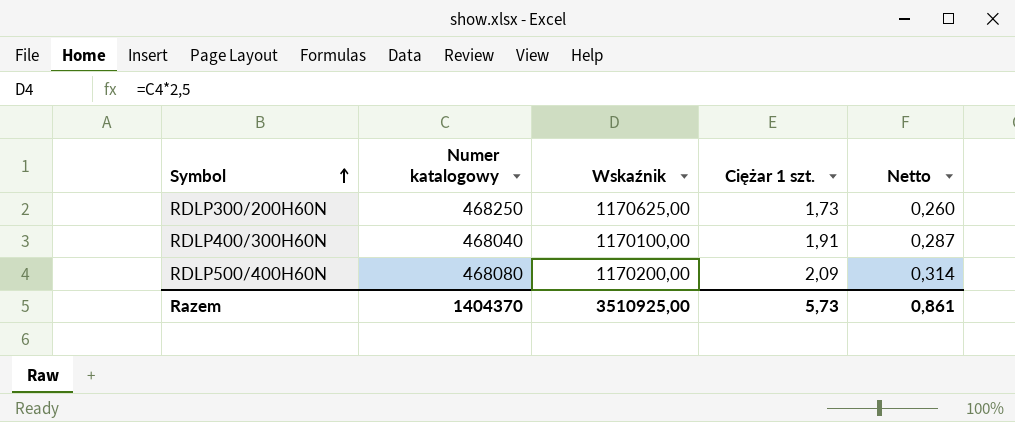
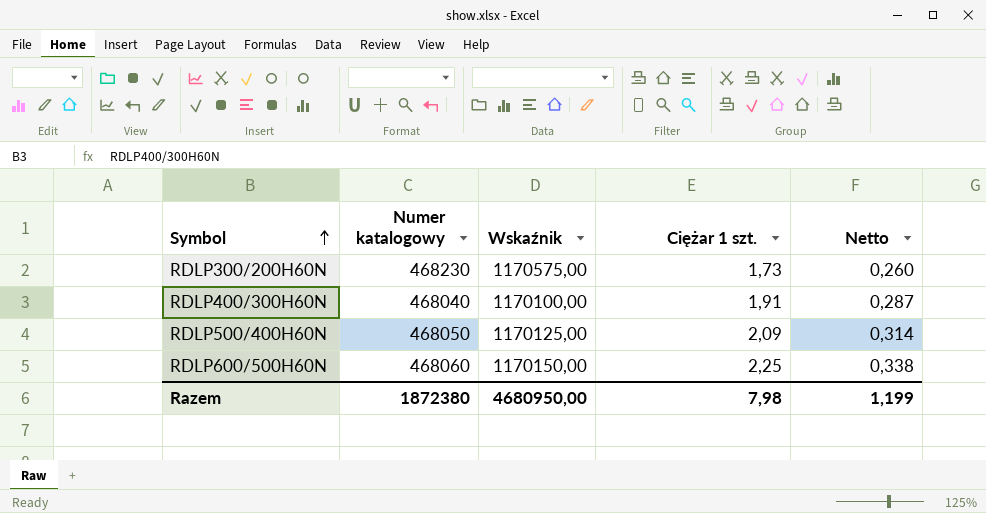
RDLP300/200H60N | Numer katalogowy: 468250 -> 468230
RDLP300/200H60N | Wskaźnik: 1170625,00 -> 1170575,00
RDLP500/400H60N | Numer katalogowy: 468080 -> 468050
RDLP500/400H60N | Wskaźnik: 1170200,00 -> 1170125,00
row RDLP600/500H60N: none -> 468060 | 1170150,00 | 2,25 | 0,338
Razem | Numer katalogowy: 1404370 -> 1872380
Razem | Wskaźnik: 3510925,00 -> 4680950,00
Razem | Ciężar 1 szt.: 5,73 -> 7,98
Razem | Netto: 0,861 -> 1,199

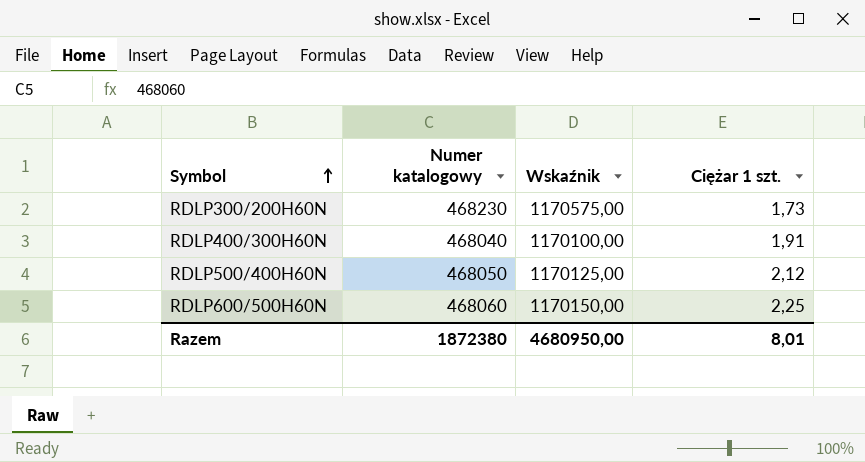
column Netto | formula: [Ciężar 1 szt.] * 0,15 -> none
RDLP500/400H60N | Ciężar 1 szt.: 2,09 -> 2,12
Razem | Ciężar 1 szt.: 7,98 -> 8,01

